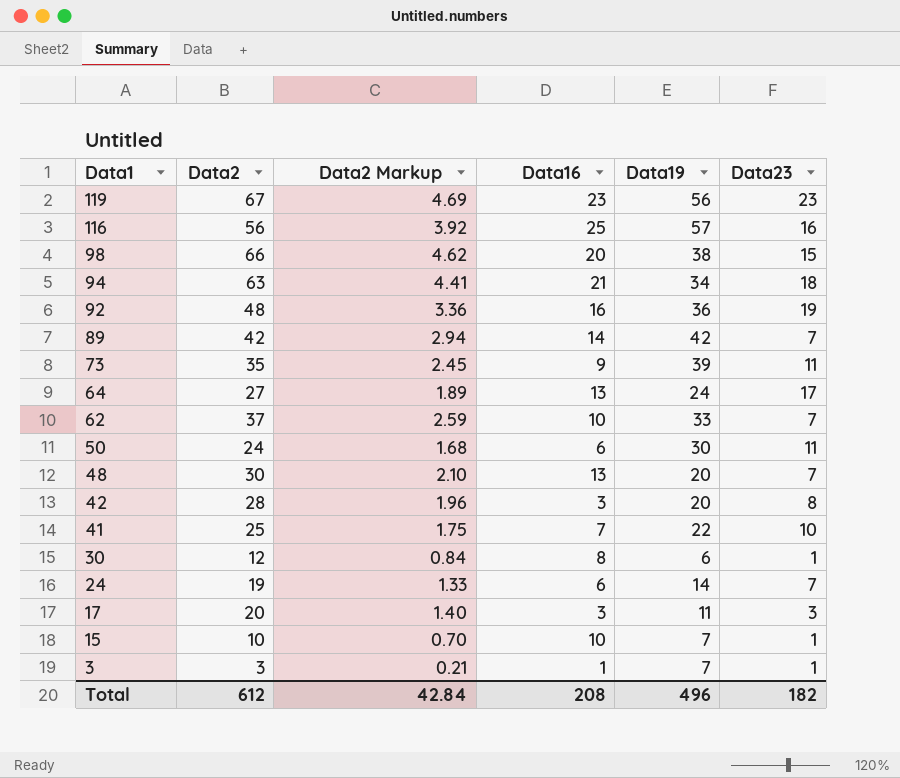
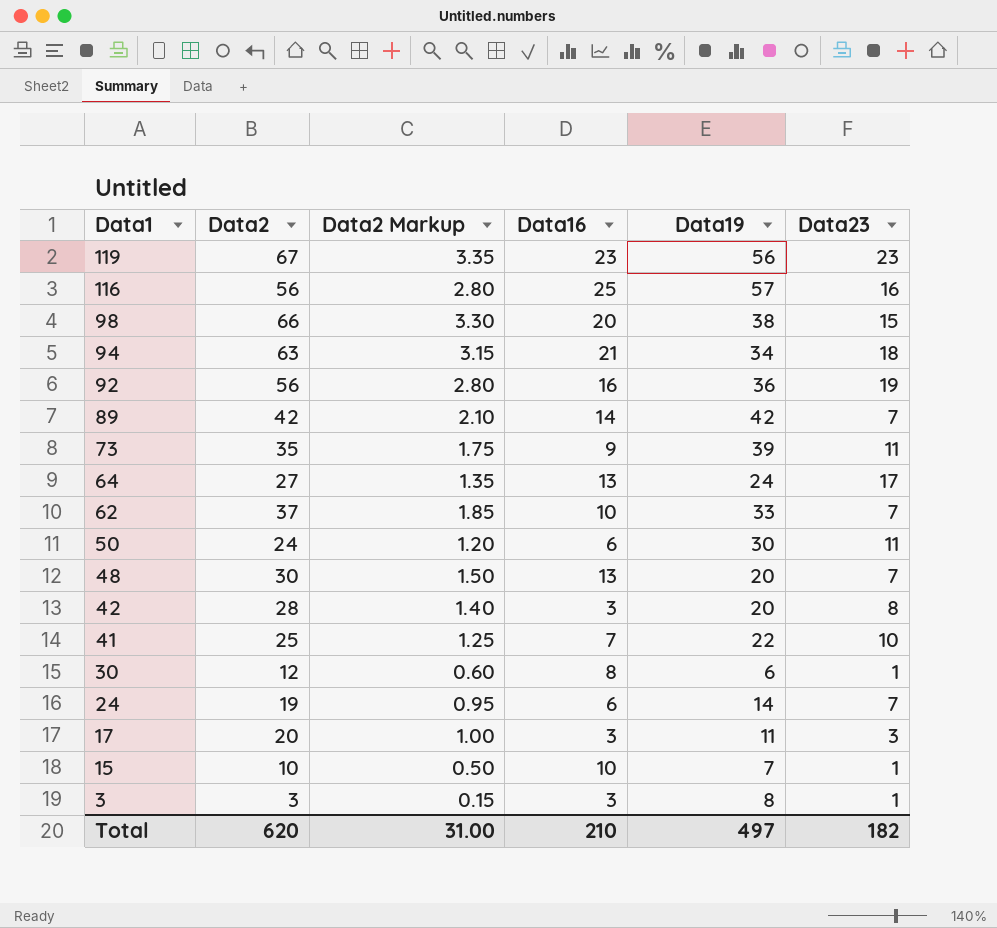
column Data2 Markup | formula: [Data2] * 0.07 -> [Data2] * 0.05
92 | Data2: 48 -> 56
3 | Data16: 1 -> 3
3 | Data19: 7 -> 8
Total | Data2: 612 -> 620
Total | Data2 Markup: 42.84 -> 31.00
Total | Data16: 208 -> 210
Total | Data19: 496 -> 497

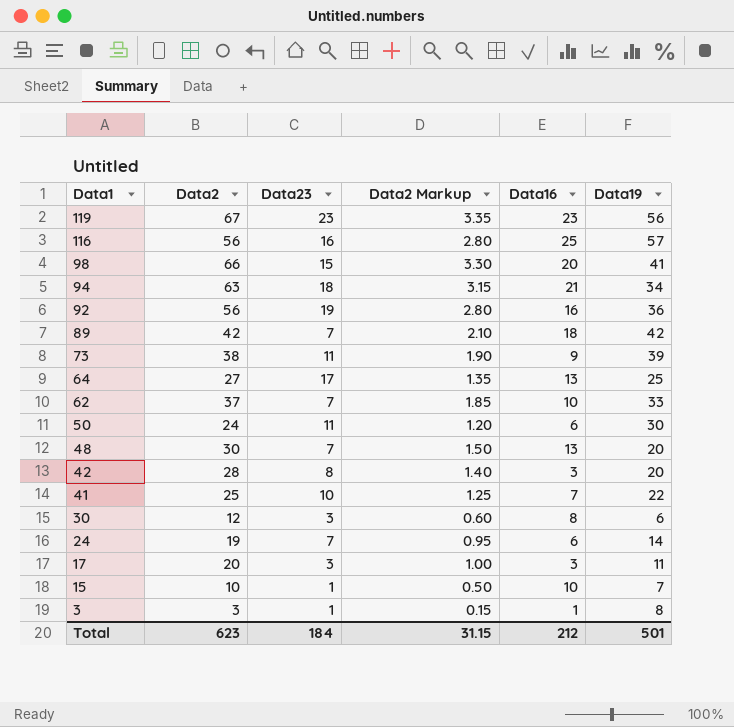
column Data23 | position: 6 -> 3
98 | Data19: 38 -> 41
89 | Data16: 14 -> 18
73 | Data2: 35 -> 38
73 | Data2 Markup: 1.75 -> 1.90
64 | Data19: 24 -> 25
30 | Data23: 1 -> 3
3 | Data16: 3 -> 1
Total | Data2: 620 -> 623
Total | Data23: 182 -> 184
Total | Data2 Markup: 31.00 -> 31.15
Total | Data16: 210 -> 212
Total | Data19: 497 -> 501

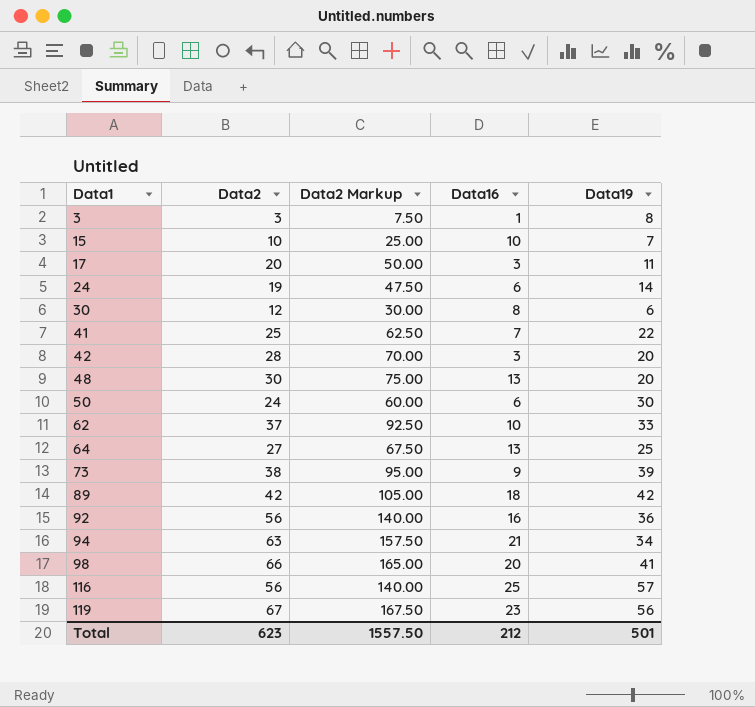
row order: Data1 descending -> Data1 ascending
column Data23 | position: 3 -> none
column Data2 Markup | formula: [Data2] * 0.05 -> [Data2] * 2.5
Total | Data2 Markup: 31.15 -> 1557.50

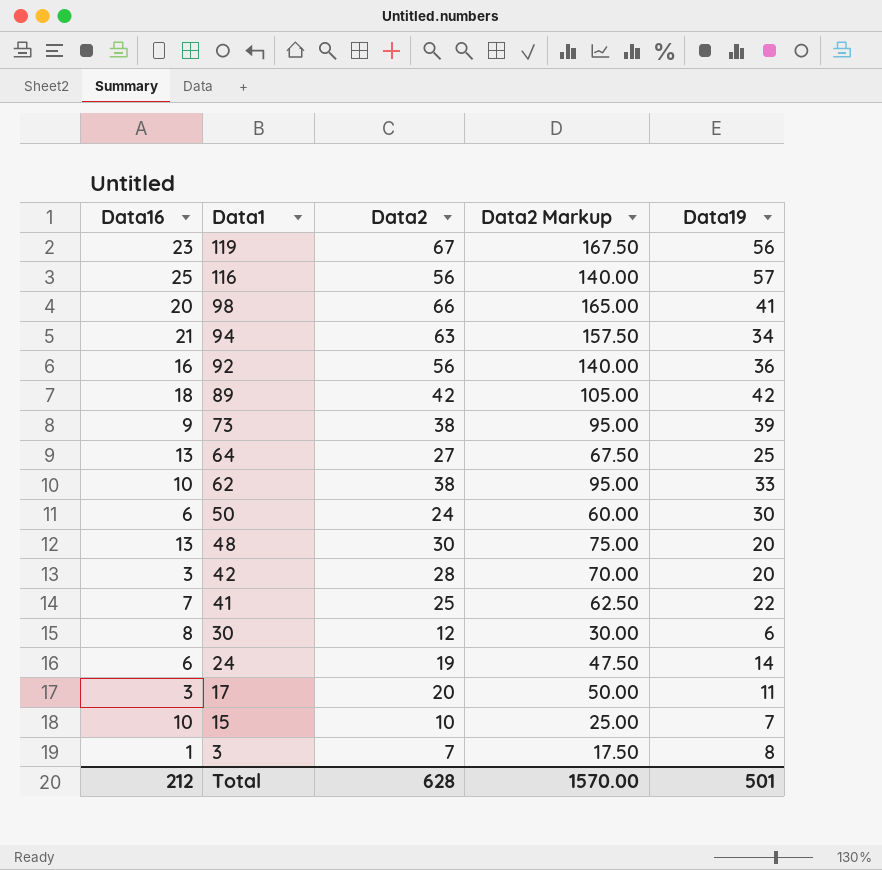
row order: Data1 ascending -> Data1 descending
column Data16 | position: 4 -> 1
62 | Data2: 37 -> 38
62 | Data2 Markup: 92.50 -> 95.00
3 | Data2: 3 -> 7
3 | Data2 Markup: 7.50 -> 17.50
Total | Data2: 623 -> 628
Total | Data2 Markup: 1557.50 -> 1570.00

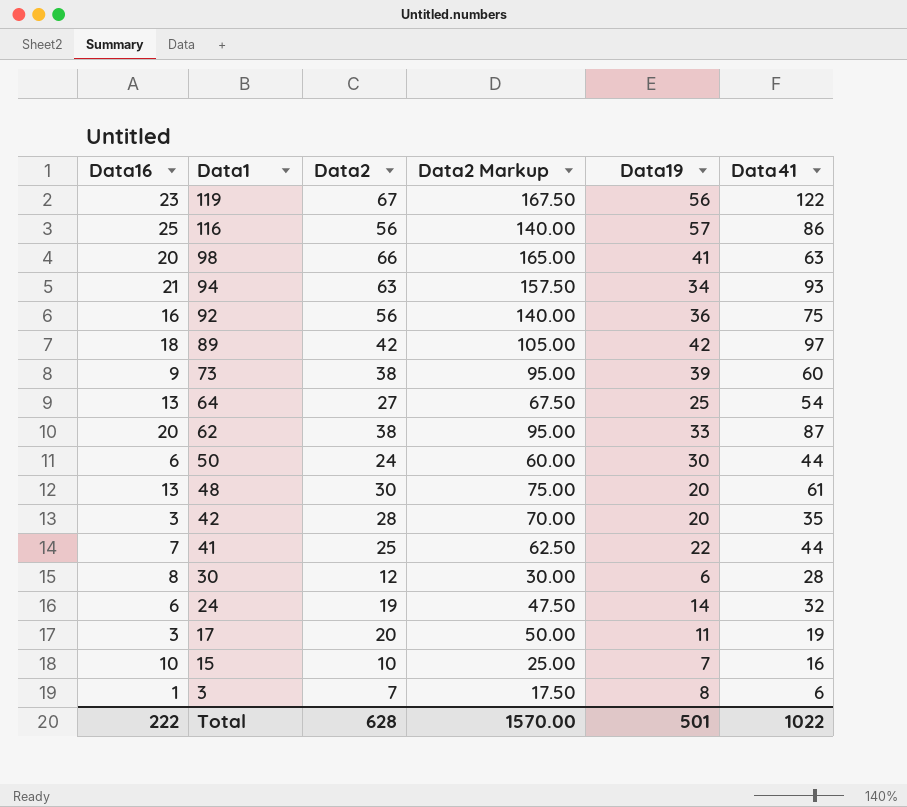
column Data41 | position: none -> 6
62 | Data16: 10 -> 20
Total | Data16: 212 -> 222

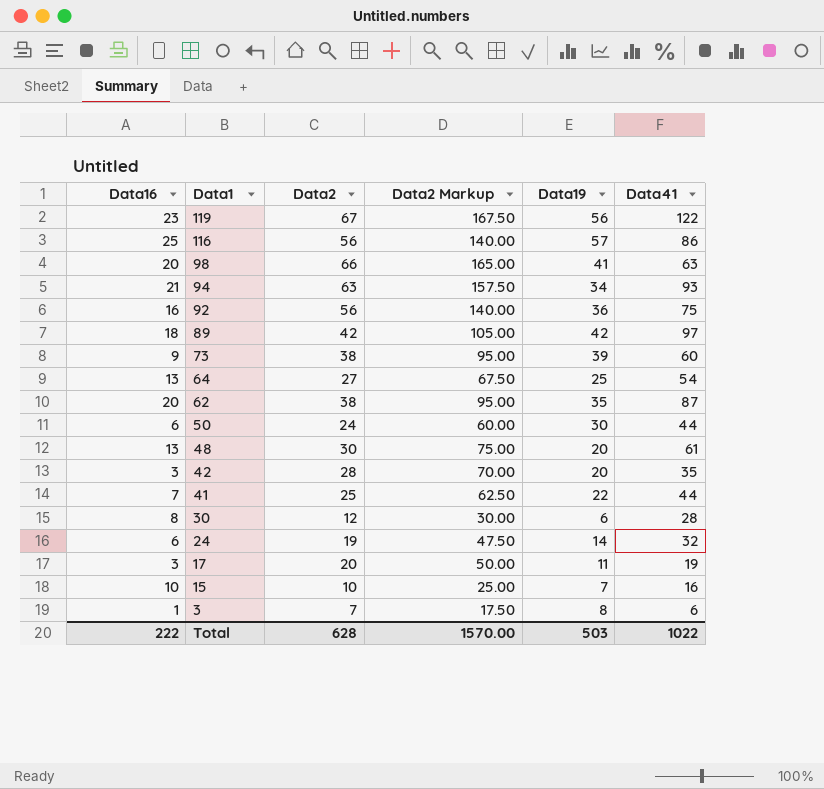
62 | Data19: 33 -> 35
Total | Data19: 501 -> 503

